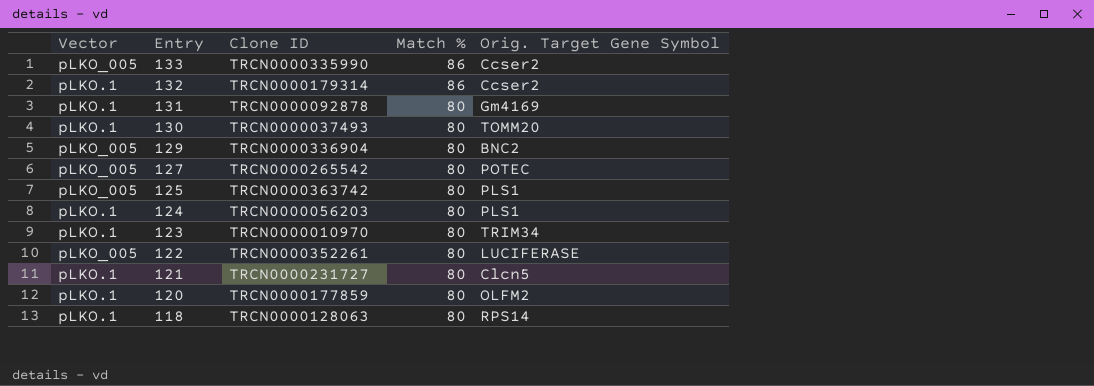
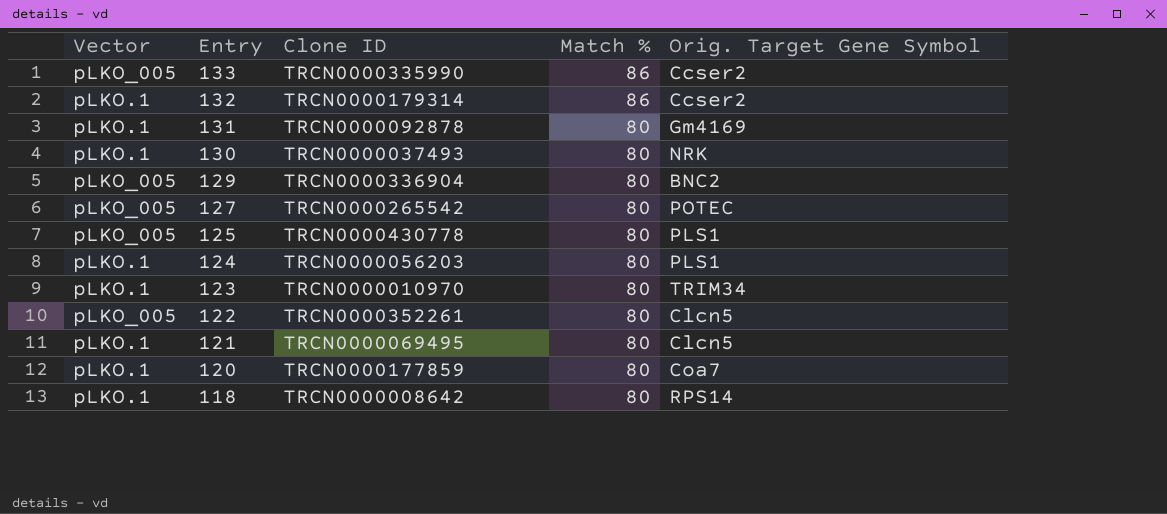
130 | Orig. Target Gene Symbol: TOMM20 -> NRK
125 | Clone ID: TRCN0000363742 -> TRCN0000430778
122 | Orig. Target Gene Symbol: LUCIFERASE -> Clcn5
121 | Clone ID: TRCN0000231727 -> TRCN0000069495
120 | Orig. Target Gene Symbol: OLFM2 -> Coa7
118 | Clone ID: TRCN0000128063 -> TRCN0000008642

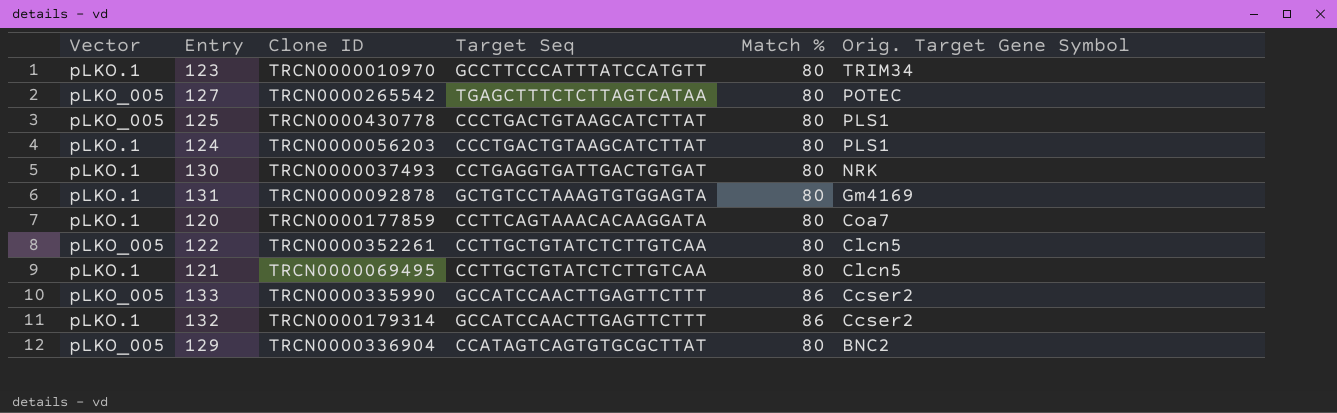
row order: Entry descending -> Orig. Target Gene Symbol descending
column Target Seq | position: none -> 4
row 118: pLKO.1 | TRCN0000008642 | 80 | RPS14 -> none

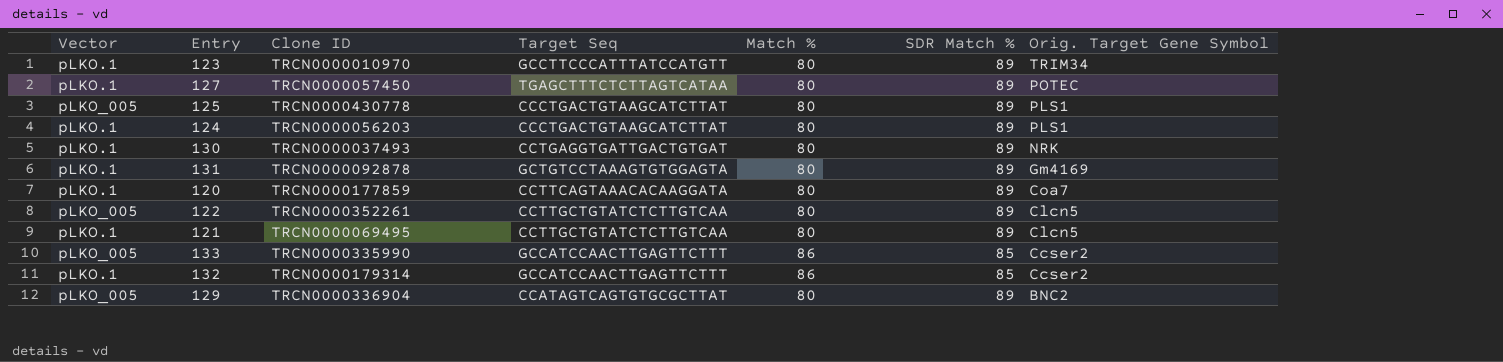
column SDR Match % | position: none -> 6
127 | Vector: pLKO_005 -> pLKO.1
127 | Clone ID: TRCN0000265542 -> TRCN0000057450

